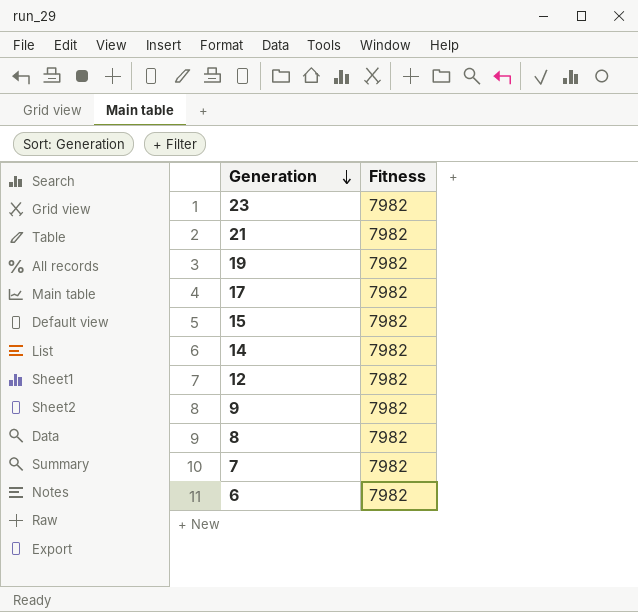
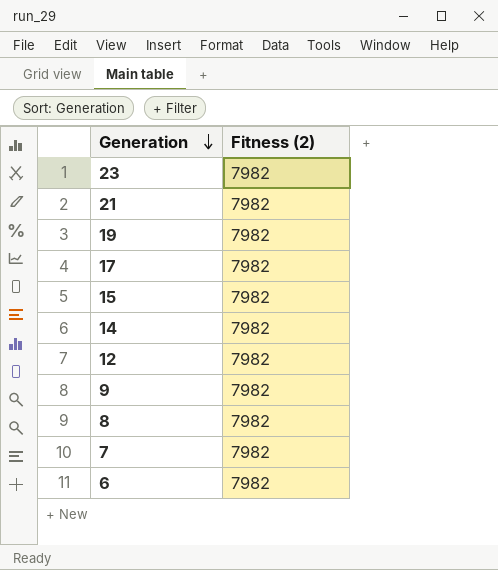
column name: Fitness -> Fitness (2)

